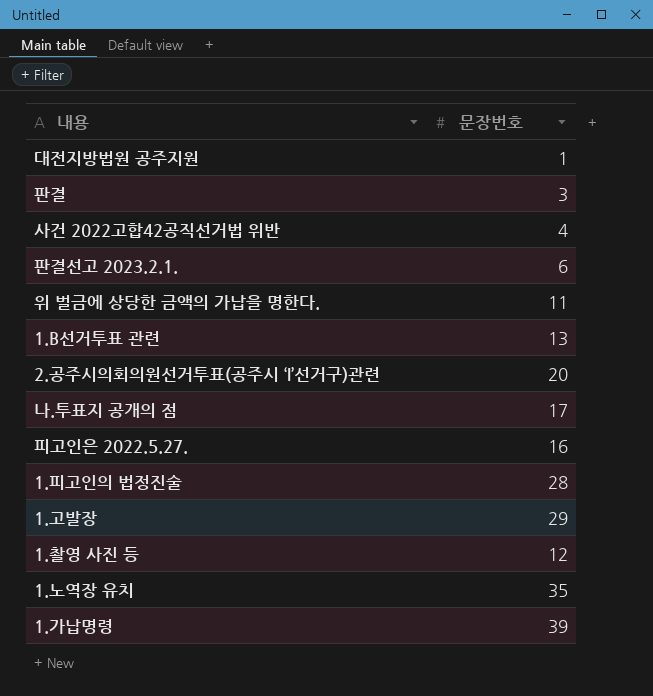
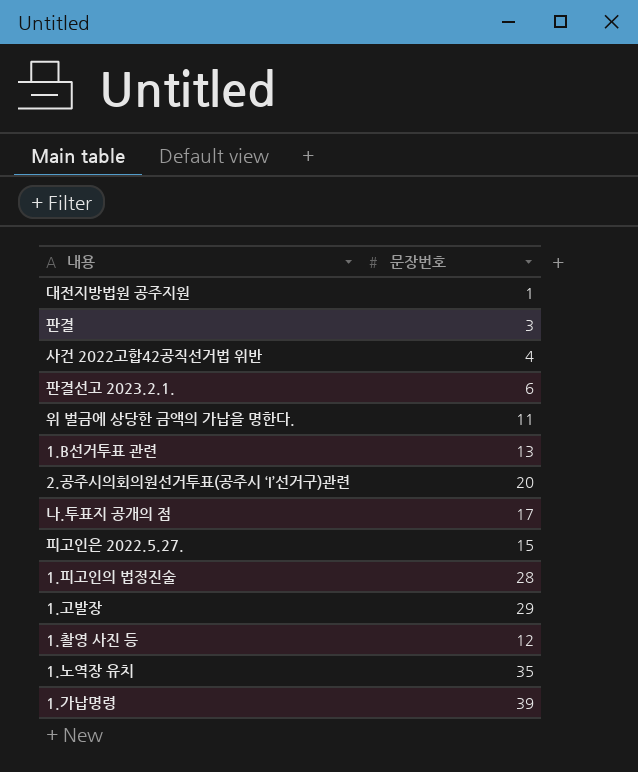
피고인은 2022.5.27. | 문장번호: 16 -> 15

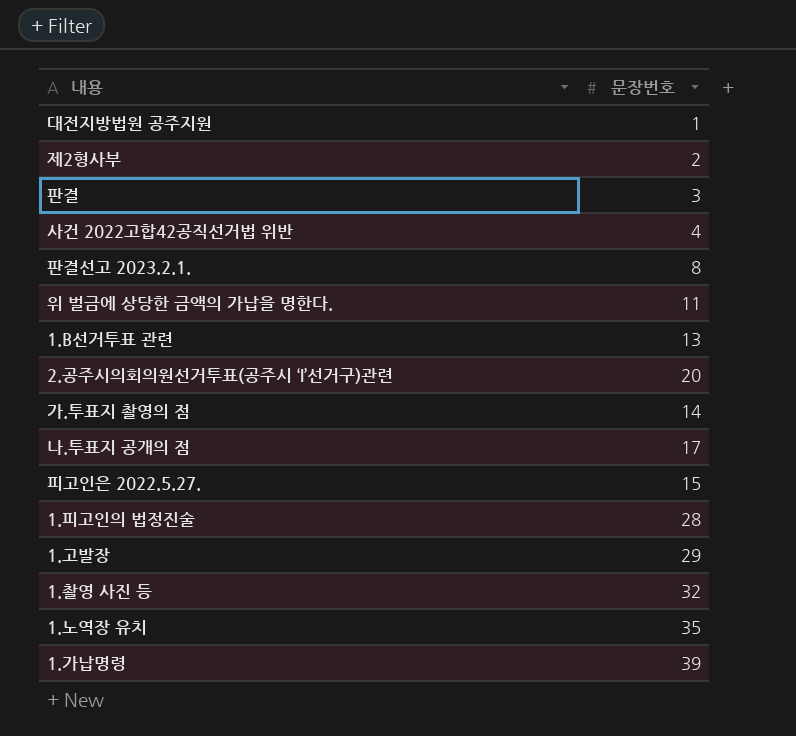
row 제2형사부: none -> 2
판결선고 2023.2.1. | 문장번호: 6 -> 8
row 가.투표지 촬영의 점: none -> 14
1.촬영 사진 등 | 문장번호: 12 -> 32

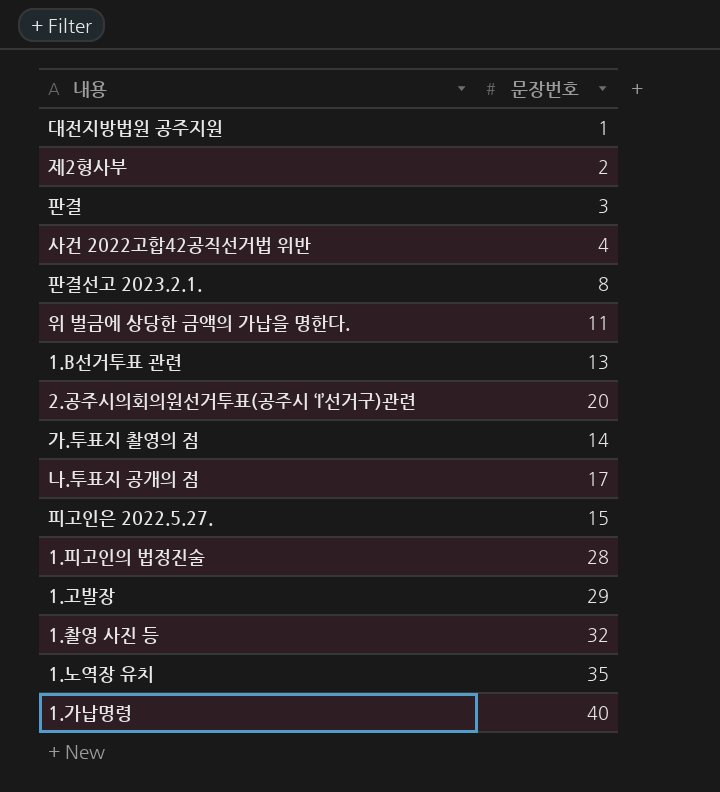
1.가납명령 | 문장번호: 39 -> 40

